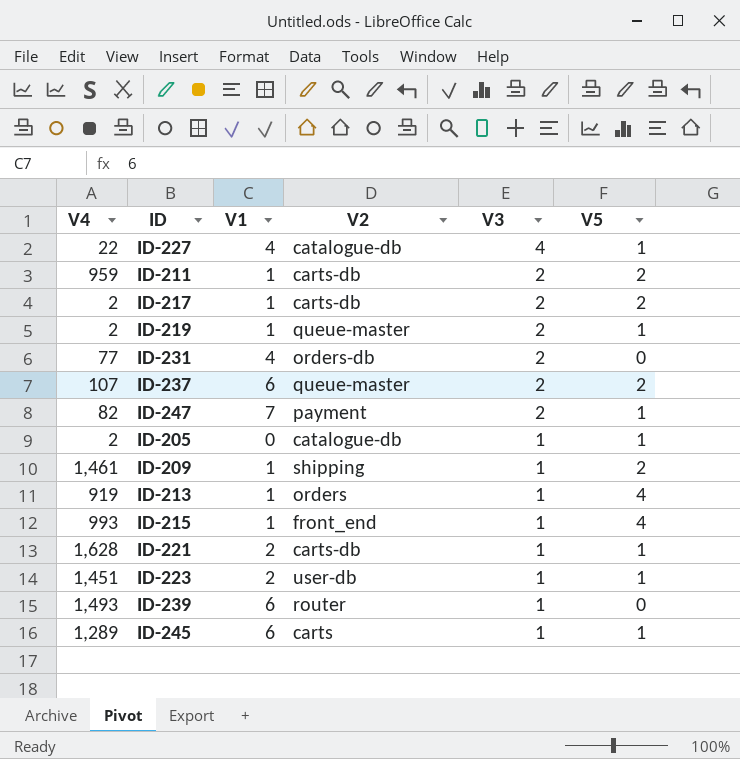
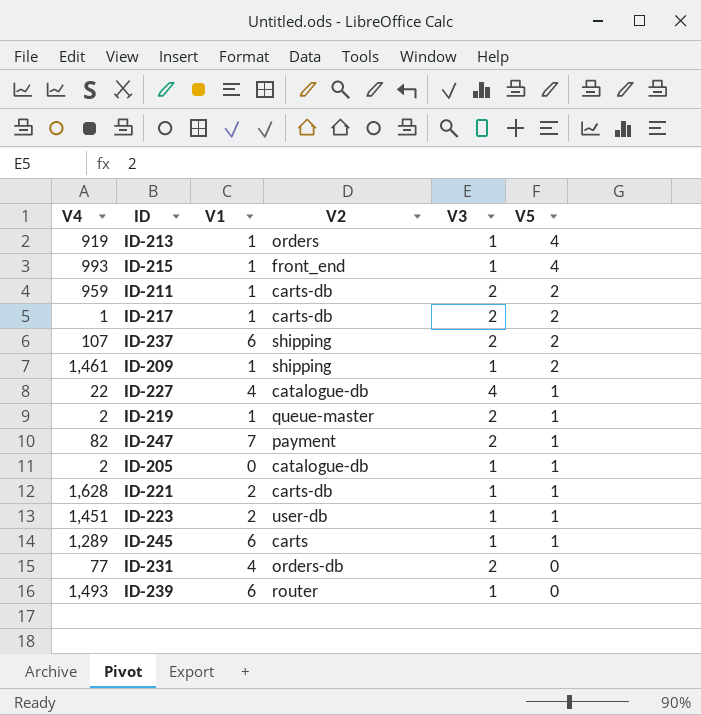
row order: V3 descending -> V5 descending
ID-217 | V4: 2 -> 1
ID-237 | V2: queue-master -> shipping

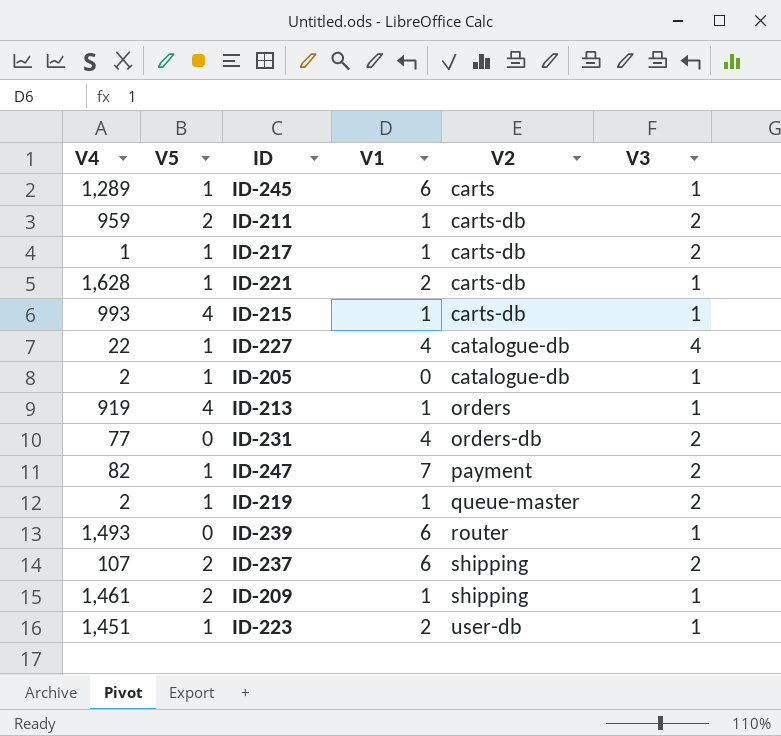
row order: V5 descending -> V2 ascending
column V5 | position: 6 -> 2
ID-217 | V5: 2 -> 1
ID-215 | V2: front_end -> carts-db

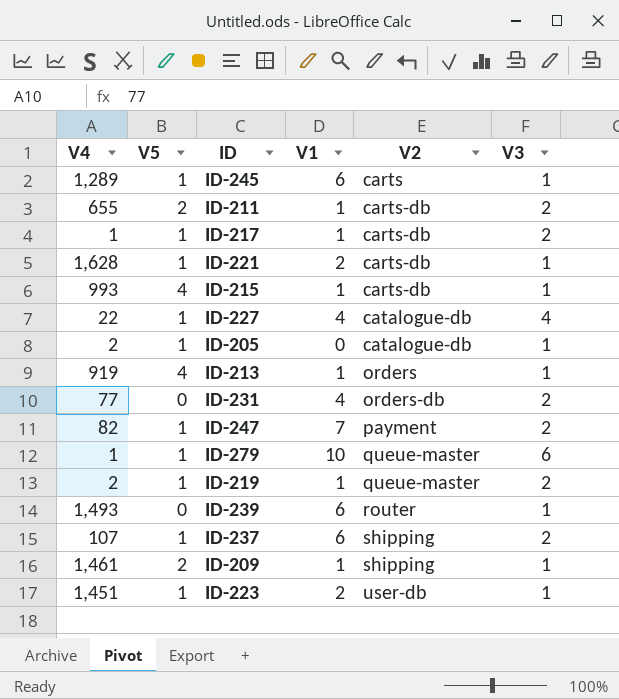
ID-211 | V4: 959 -> 655
row ID-279: none -> 1 | 1 | 10 | queue-master | 6
ID-237 | V5: 2 -> 1

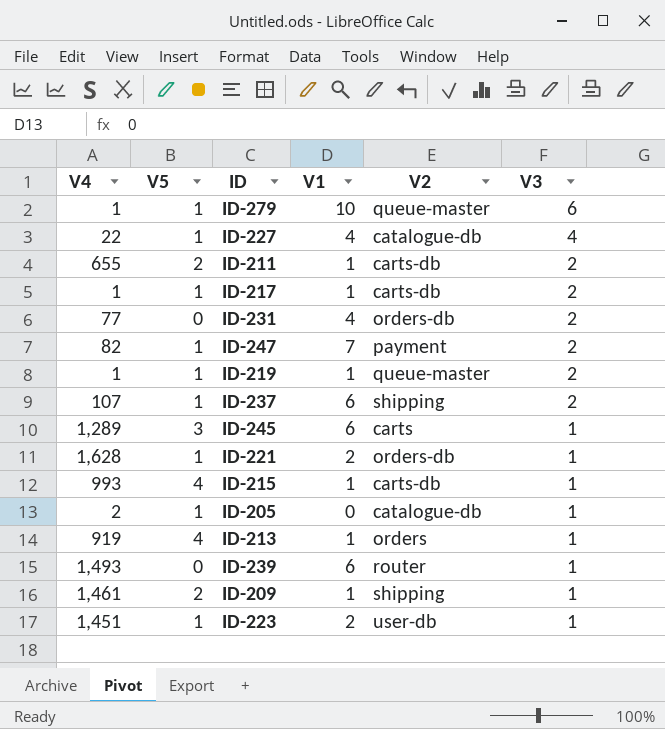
row order: V2 ascending -> V3 descending
ID-219 | V4: 2 -> 1
ID-245 | V5: 1 -> 3
ID-221 | V2: carts-db -> orders-db

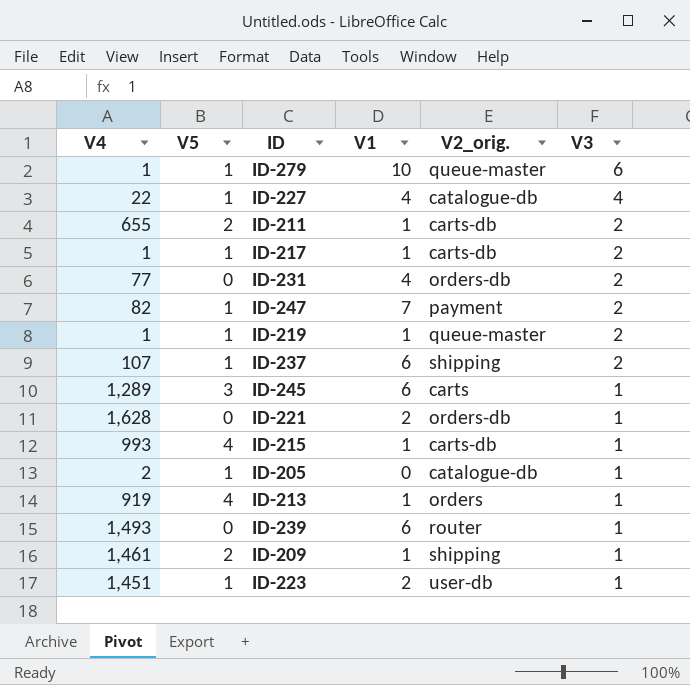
column name: V2 -> V2_orig.
ID-221 | V5: 1 -> 0

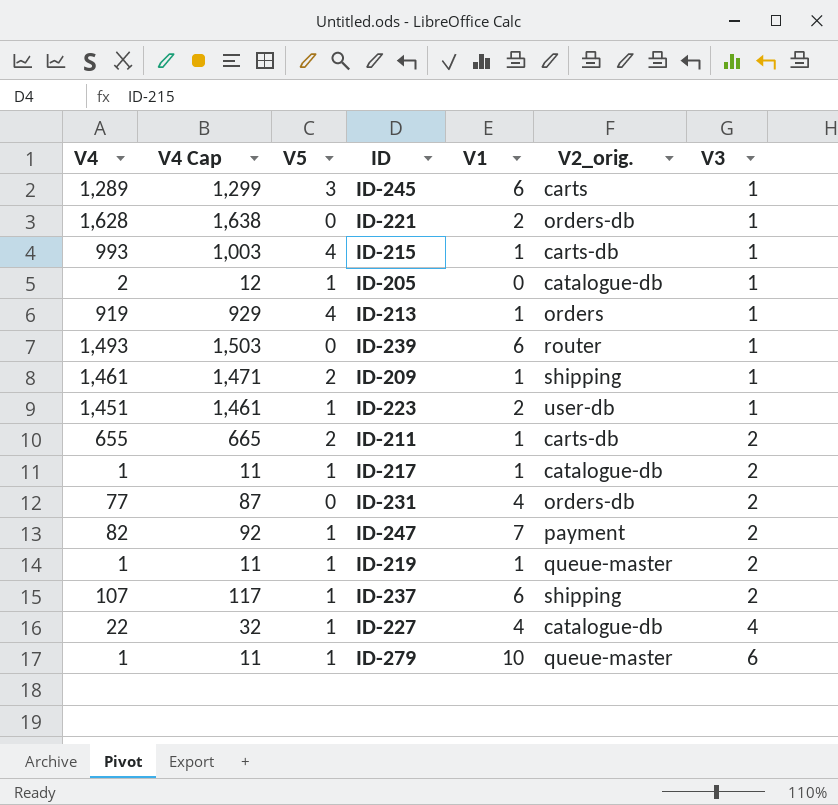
row order: V3 descending -> V3 ascending
column V4 Cap | formula: none -> [V4] + 10
ID-217 | V2_orig.: carts-db -> catalogue-db

